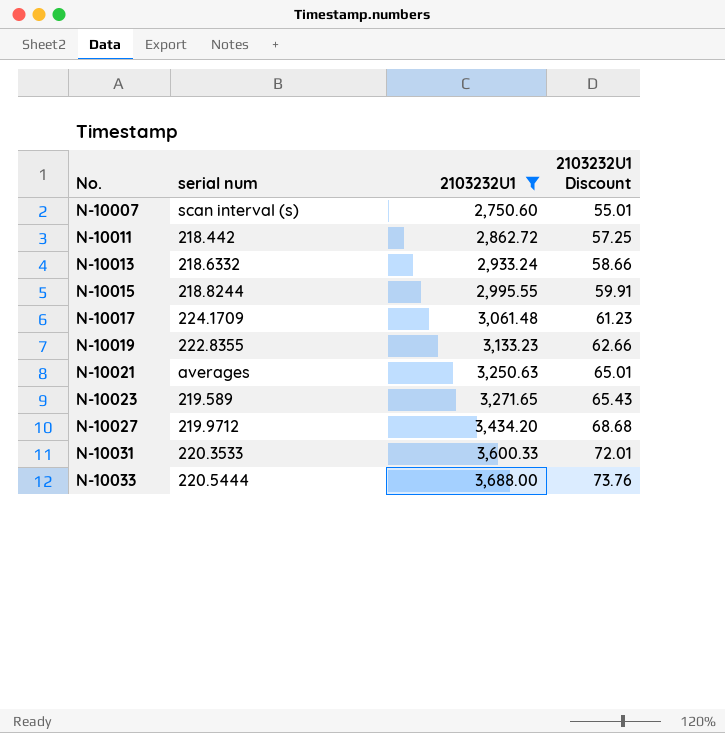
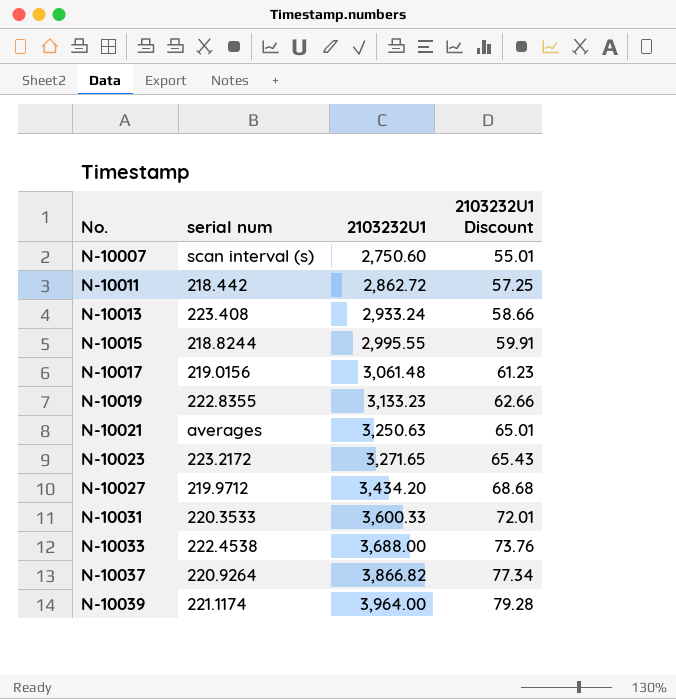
filter: 2103232U1 <= 3,688.00 -> none
N-10013 | serial num: 218.6332 -> 223.408
N-10017 | serial num: 224.1709 -> 219.0156
N-10023 | serial num: 219.589 -> 223.2172
N-10033 | serial num: 220.5444 -> 222.4538

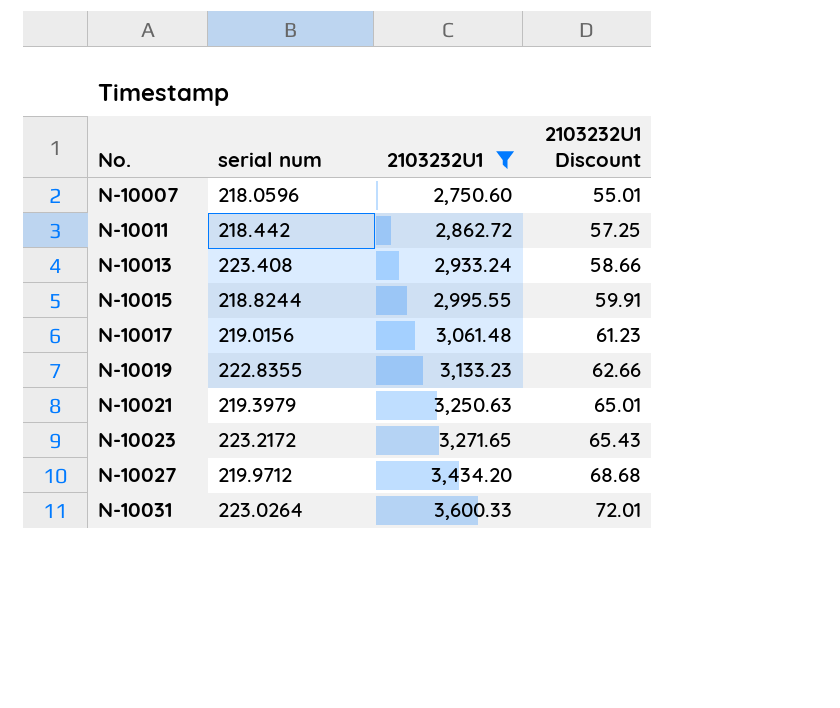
filter: none -> 2103232U1 <= 3,600.33
N-10007 | serial num: scan interval (s) -> 218.0596
N-10021 | serial num: averages -> 219.3979
N-10031 | serial num: 220.3533 -> 223.0264

